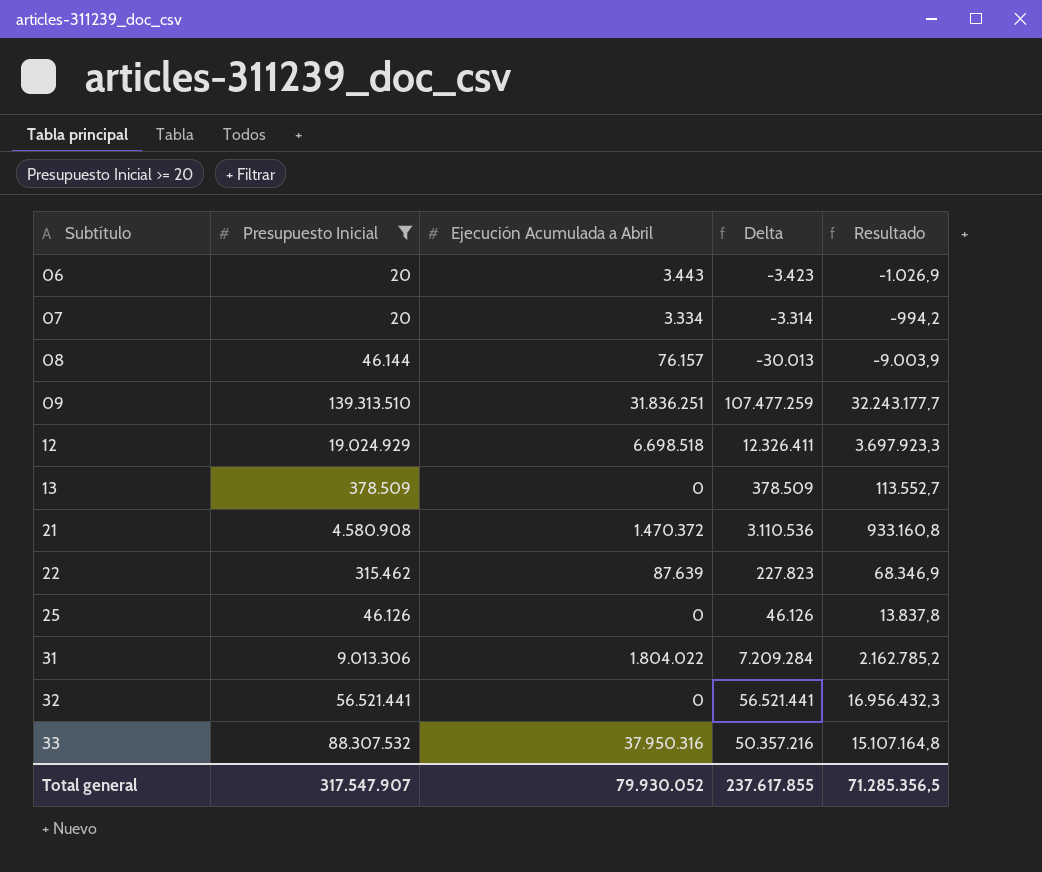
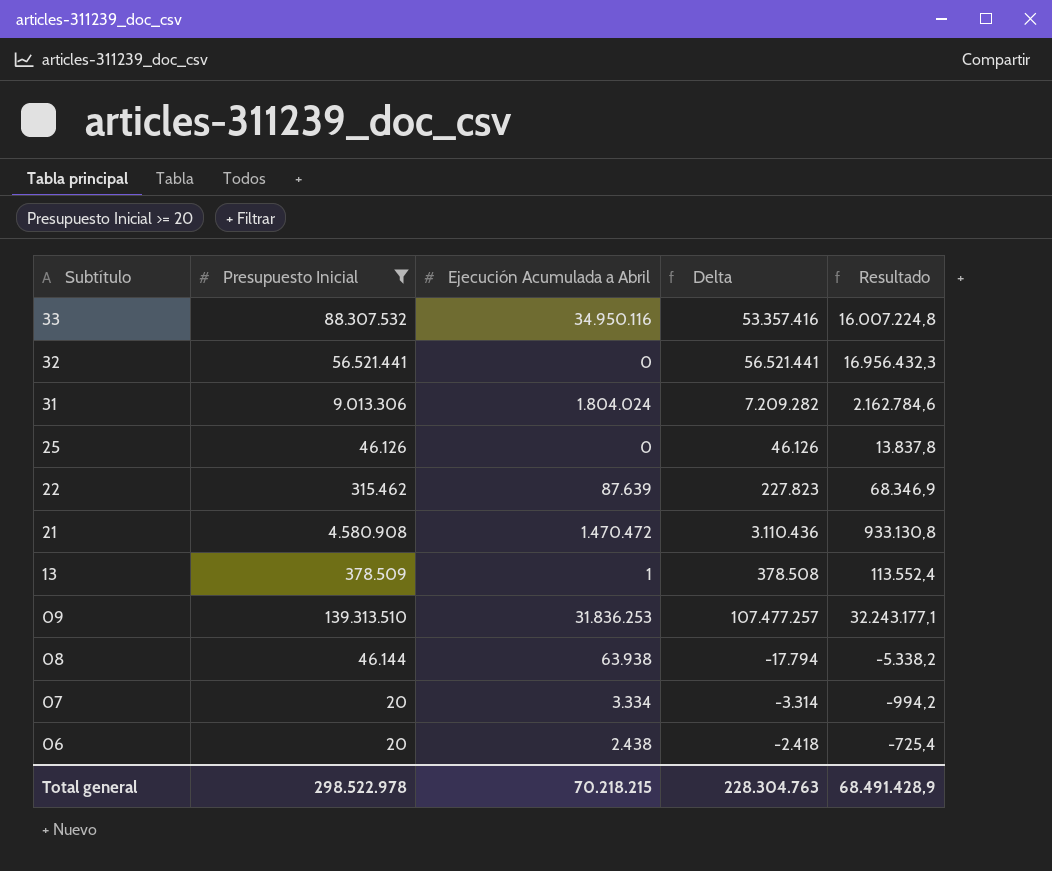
row order: Subtítulo ascending -> Subtítulo descending
row 12: 19.024.929 | 6.698.518 | 12.326.411 | 3.697.923,3 -> none
33 | Ejecución Acumulada a Abril: 37.950.316 -> 34.950.116
33 | Delta: 50.357.216 -> 53.357.416
33 | Resultado: 15.107.164,8 -> 16.007.224,8
31 | Ejecución Acumulada a Abril: 1.804.022 -> 1.804.024
31 | Delta: 7.209.284 -> 7.209.282
31 | Resultado: 2.162.785,2 -> 2.162.784,6
21 | Ejecución Acumulada a Abril: 1.470.372 -> 1.470.472
21 | Delta: 3.110.536 -> 3.110.436
21 | Resultado: 933.160,8 -> 933.130,8
13 | Ejecución Acumulada a Abril: 0 -> 1
13 | Delta: 378.509 -> 378.508
13 | Resultado: 113.552,7 -> 113.552,4
09 | Ejecución Acumulada a Abril: 31.836.251 -> 31.836.253
09 | Delta: 107.477.259 -> 107.477.257
09 | Resultado: 32.243.177,7 -> 32.243.177,1
08 | Ejecución Acumulada a Abril: 76.157 -> 63.938
08 | Delta: -30.013 -> -17.794
08 | Resultado: -9.003,9 -> -5.338,2
06 | Ejecución Acumulada a Abril: 3.443 -> 2.438
06 | Delta: -3.423 -> -2.418
06 | Resultado: -1.026,9 -> -725,4
Total general | Presupuesto Inicial: 317.547.907 -> 298.522.978
Total general | Ejecución Acumulada a Abril: 79.930.052 -> 70.218.215
Total general | Delta: 237.617.855 -> 228.304.763
Total general | Resultado: 71.285.356,5 -> 68.491.428,9

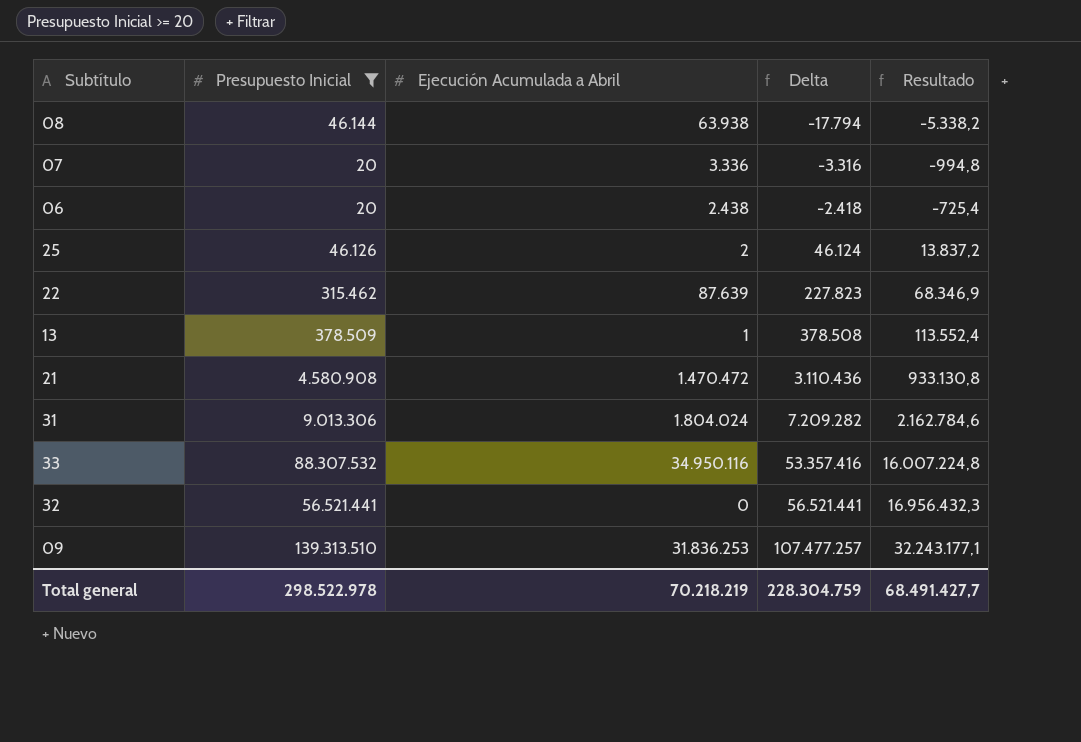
row order: Subtítulo descending -> Delta ascending
07 | Ejecución Acumulada a Abril: 3.334 -> 3.336
07 | Delta: -3.314 -> -3.316
07 | Resultado: -994,2 -> -994,8
25 | Ejecución Acumulada a Abril: 0 -> 2
25 | Delta: 46.126 -> 46.124
25 | Resultado: 13.837,8 -> 13.837,2
Total general | Ejecución Acumulada a Abril: 70.218.215 -> 70.218.219
Total general | Delta: 228.304.763 -> 228.304.759
Total general | Resultado: 68.491.428,9 -> 68.491.427,7

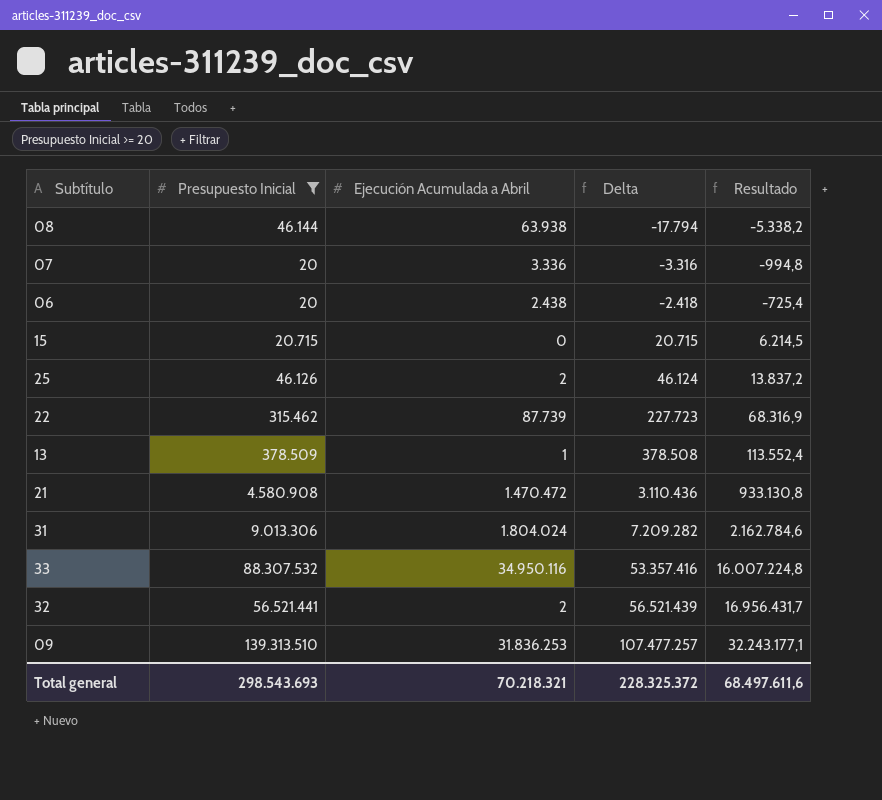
row 15: none -> 20.715 | 0 | 20.715 | 6.214,5
22 | Ejecución Acumulada a Abril: 87.639 -> 87.739
22 | Delta: 227.823 -> 227.723
22 | Resultado: 68.346,9 -> 68.316,9
32 | Ejecución Acumulada a Abril: 0 -> 2
32 | Delta: 56.521.441 -> 56.521.439
32 | Resultado: 16.956.432,3 -> 16.956.431,7
Total general | Presupuesto Inicial: 298.522.978 -> 298.543.693
Total general | Ejecución Acumulada a Abril: 70.218.219 -> 70.218.321
Total general | Delta: 228.304.759 -> 228.325.372
Total general | Resultado: 68.491.427,7 -> 68.497.611,6

